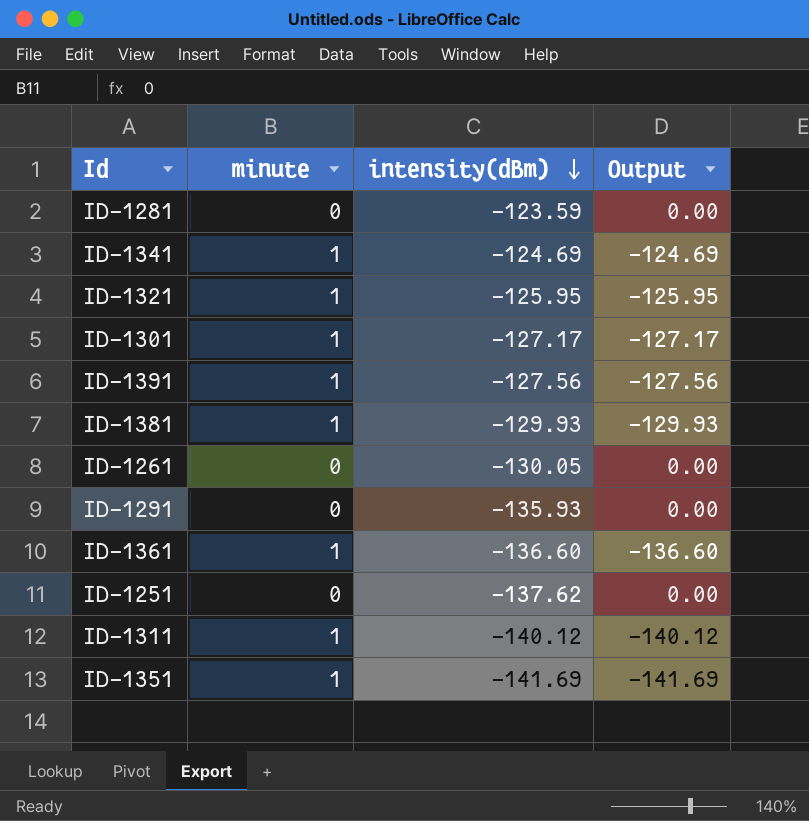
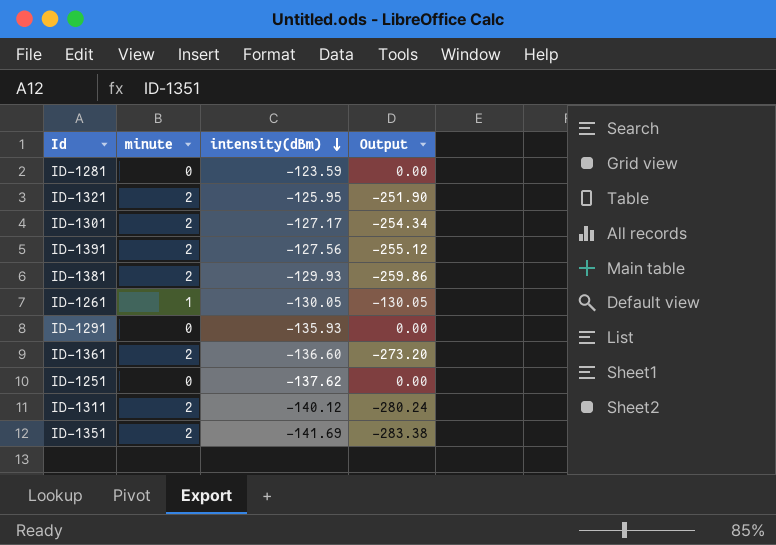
row ID-1341: 1 | -124.69 | -124.69 -> none
ID-1321 | minute: 1 -> 2
ID-1321 | Output: -125.95 -> -251.90
ID-1301 | minute: 1 -> 2
ID-1301 | Output: -127.17 -> -254.34
ID-1391 | minute: 1 -> 2
ID-1391 | Output: -127.56 -> -255.12
ID-1381 | minute: 1 -> 2
ID-1381 | Output: -129.93 -> -259.86
ID-1261 | minute: 0 -> 1
ID-1261 | Output: 0.00 -> -130.05
ID-1361 | minute: 1 -> 2
ID-1361 | Output: -136.60 -> -273.20
ID-1311 | minute: 1 -> 2
ID-1311 | Output: -140.12 -> -280.24
ID-1351 | minute: 1 -> 2
ID-1351 | Output: -141.69 -> -283.38

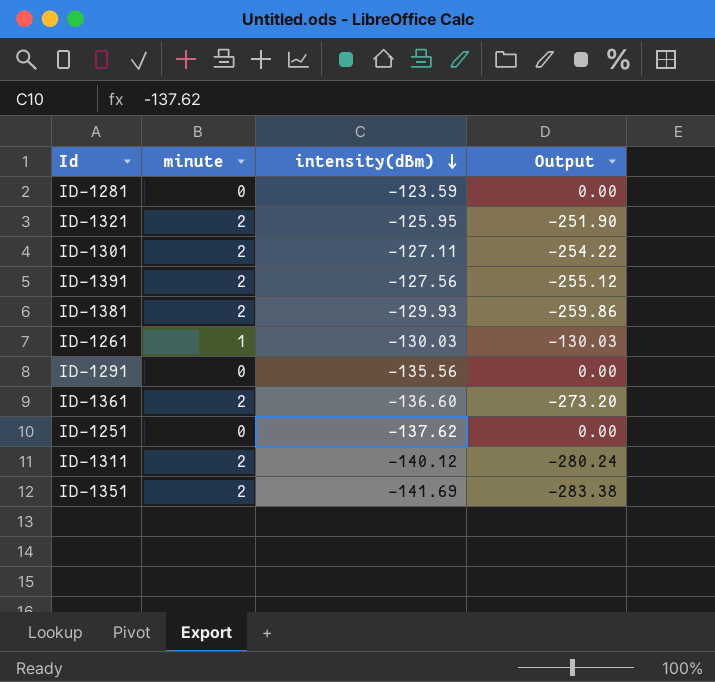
ID-1301 | intensity(dBm): -127.17 -> -127.11
ID-1301 | Output: -254.34 -> -254.22
ID-1261 | intensity(dBm): -130.05 -> -130.03
ID-1261 | Output: -130.05 -> -130.03
ID-1291 | intensity(dBm): -135.93 -> -135.56

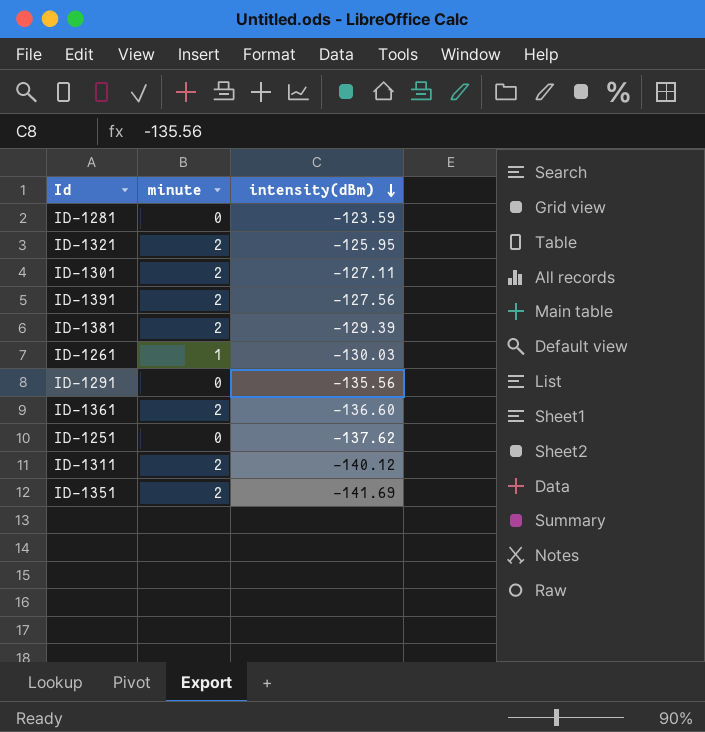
column Output | formula: [minute] * [intensity(dBm)] -> none
ID-1381 | intensity(dBm): -129.93 -> -129.39

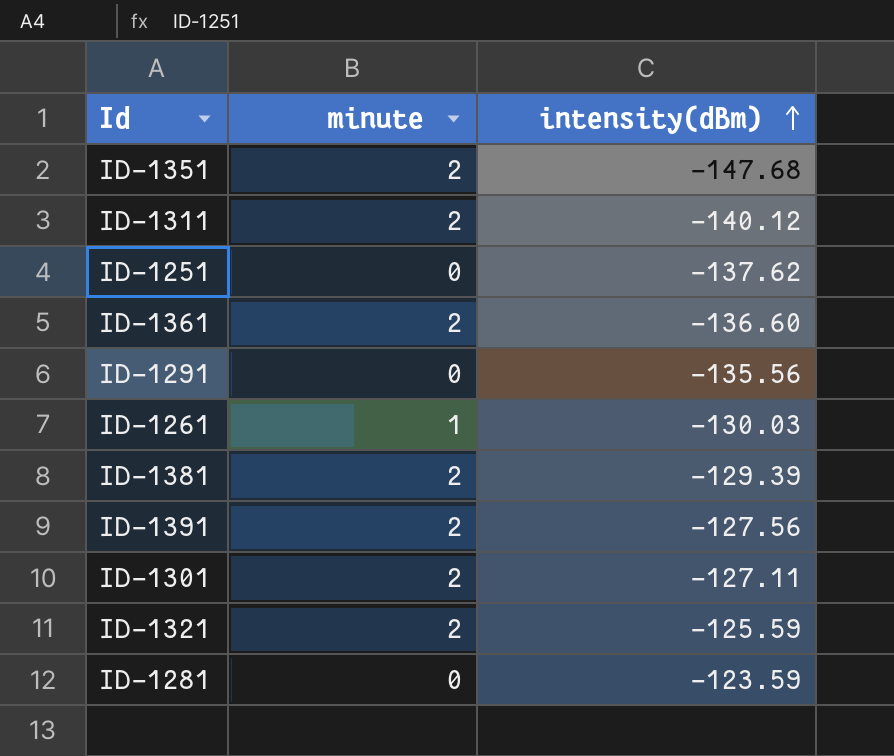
row order: intensity(dBm) descending -> intensity(dBm) ascending
ID-1351 | intensity(dBm): -141.69 -> -147.68
ID-1321 | intensity(dBm): -125.95 -> -125.59

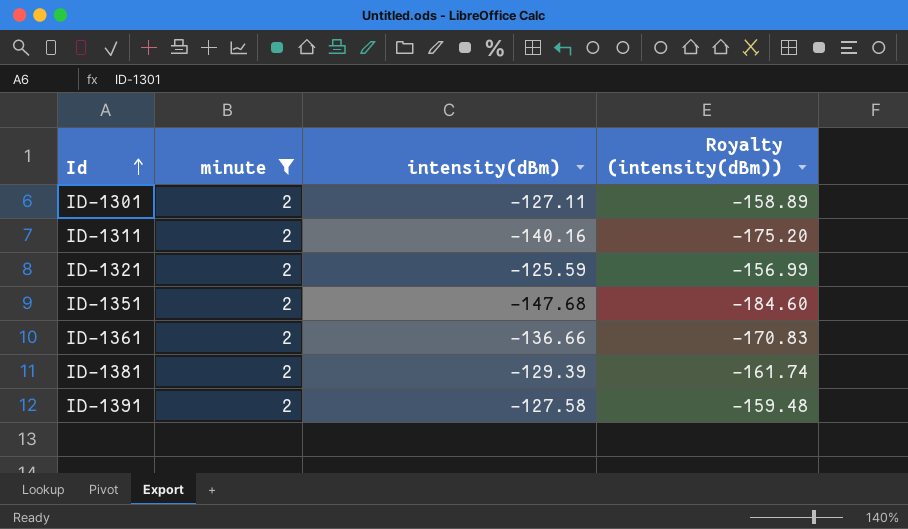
filter: none -> minute = 2
row order: intensity(dBm) ascending -> Id ascending
column Royalty (intensity(dBm)) | formula: none -> [intensity(dBm)] * 1.25
ID-1311 | intensity(dBm): -140.12 -> -140.16
ID-1361 | intensity(dBm): -136.60 -> -136.66
ID-1391 | intensity(dBm): -127.56 -> -127.58

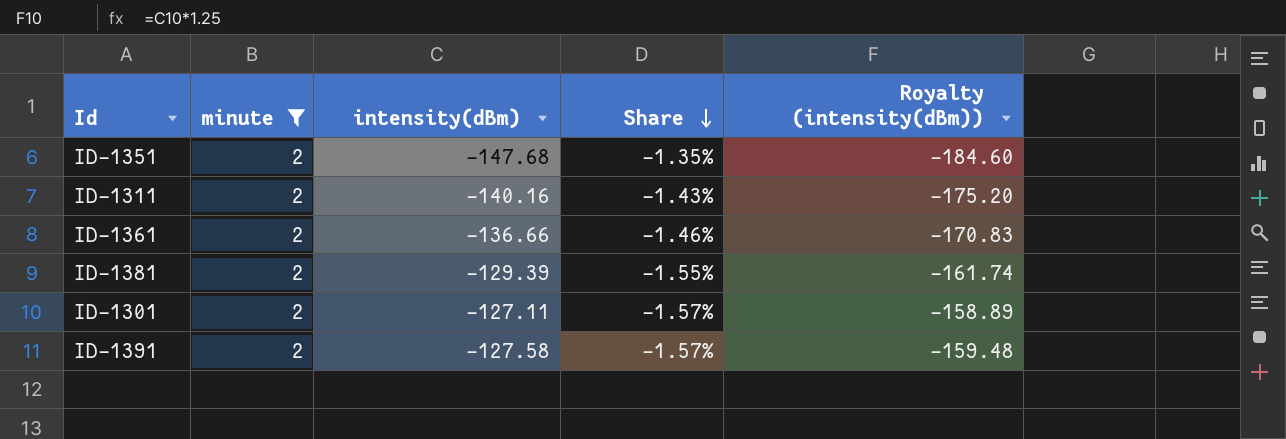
row order: Id ascending -> Share descending
column Share | formula: none -> [minute] / [intensity(dBm)]
row ID-1321: 2 | -125.59 | -156.99 -> none

